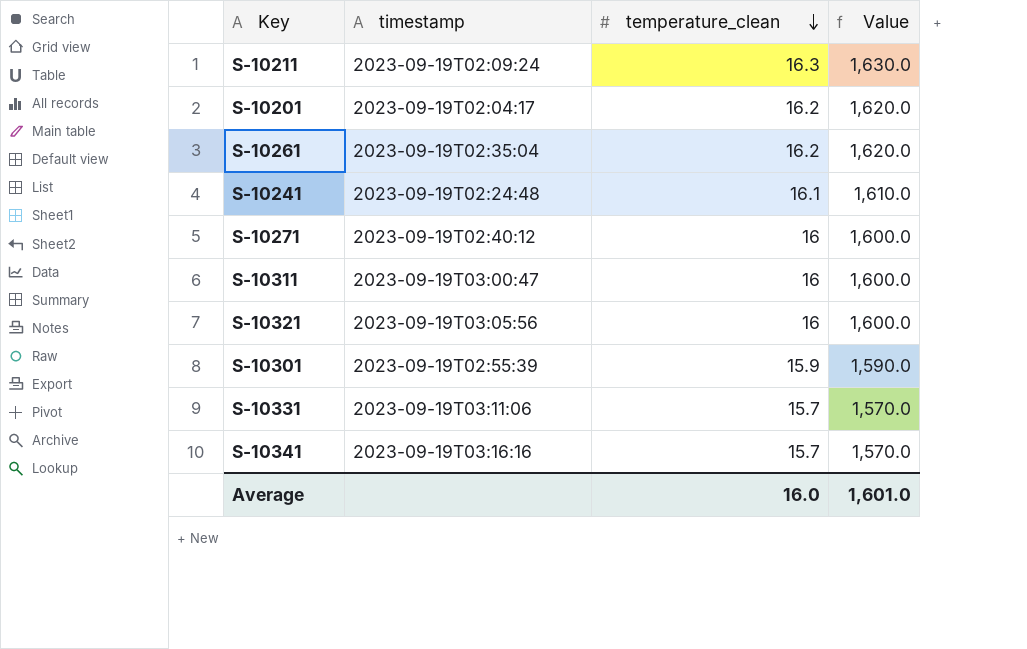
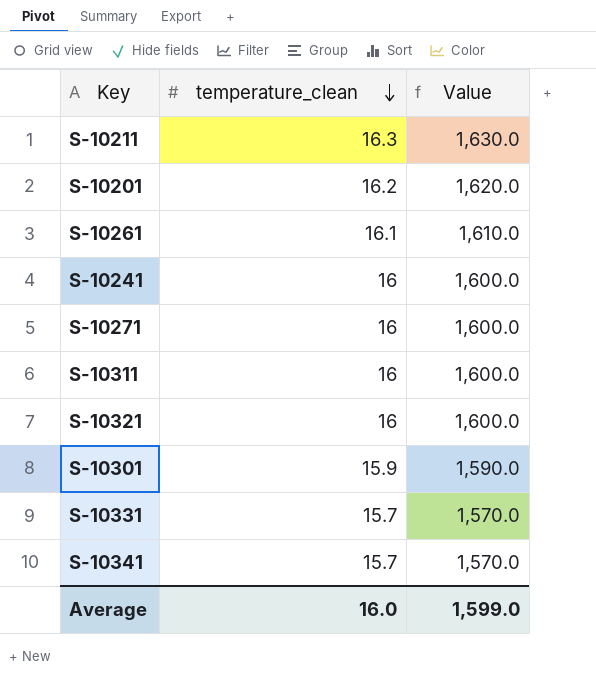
column timestamp | position: 2 -> none
S-10261 | temperature_clean: 16.2 -> 16.1
S-10261 | Value: 1,620.0 -> 1,610.0
S-10241 | temperature_clean: 16.1 -> 16
S-10241 | Value: 1,610.0 -> 1,600.0
Average | Value: 1,601.0 -> 1,599.0

